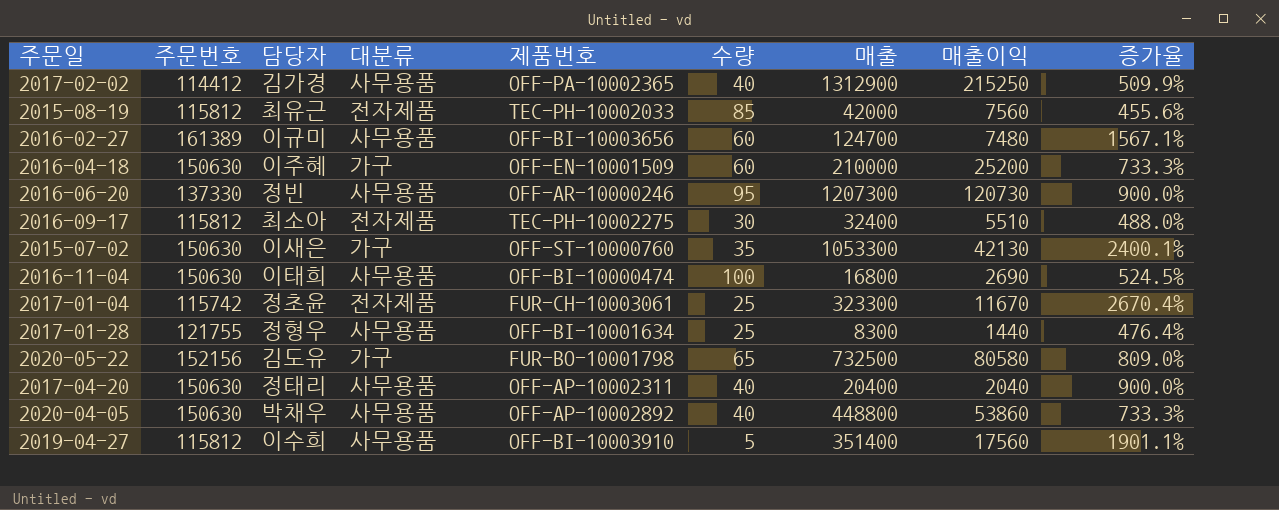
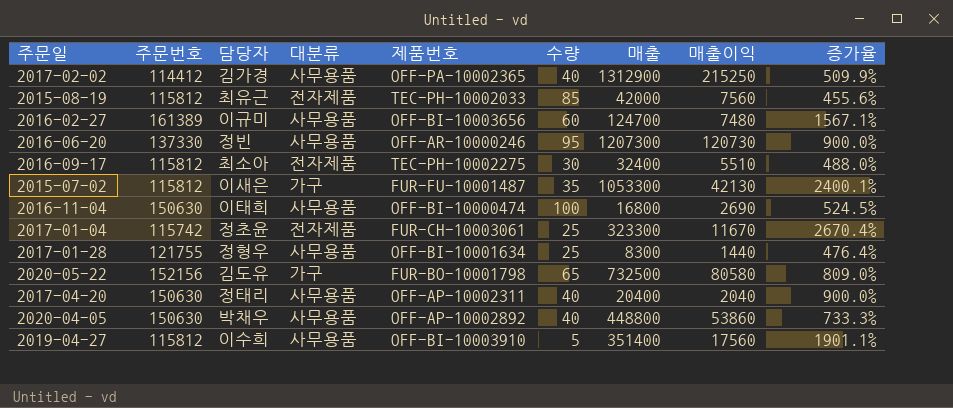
row 2016-04-18: 150630 | 이주혜 | 가구 | OFF-EN-10001509 | 60 | 210000 | 25200 | 733.3% -> none
2015-07-02 | 주문번호: 150630 -> 115812
2015-07-02 | 제품번호: OFF-ST-10000760 -> FUR-FU-10001487

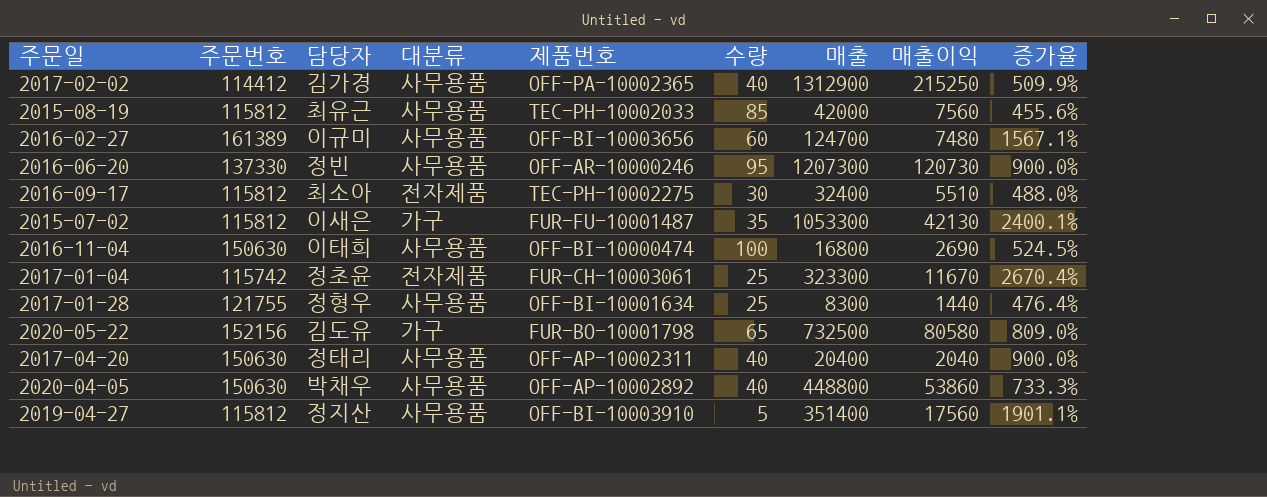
2015-08-19 | 대분류: 전자제품 -> 사무용품
2019-04-27 | 담당자: 이수희 -> 정지산

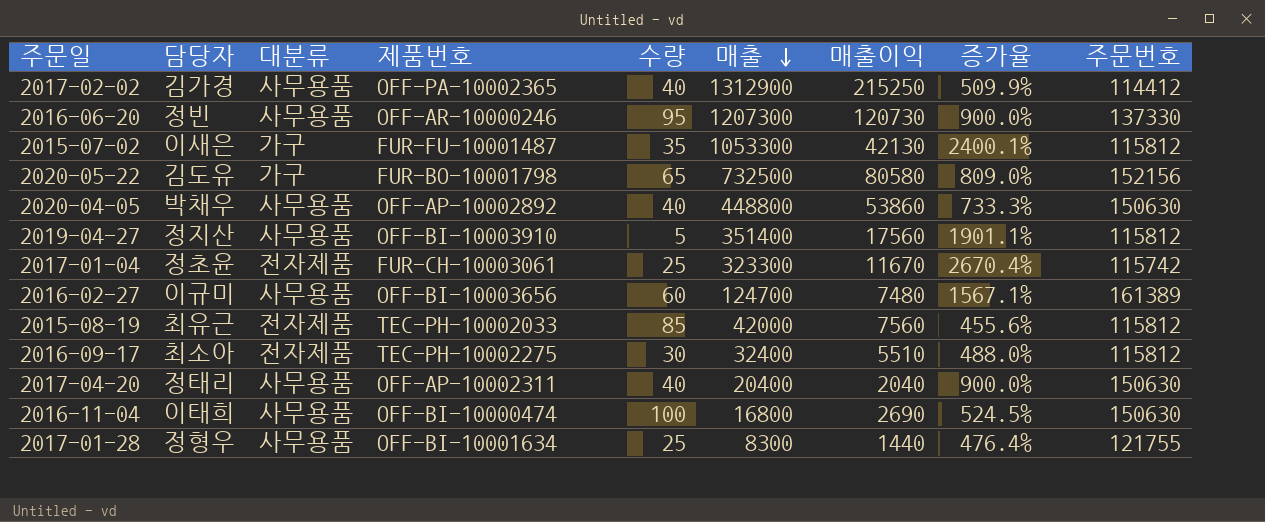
row order: none -> 매출 descending
column 주문번호 | position: 2 -> 9
2015-08-19 | 대분류: 사무용품 -> 전자제품

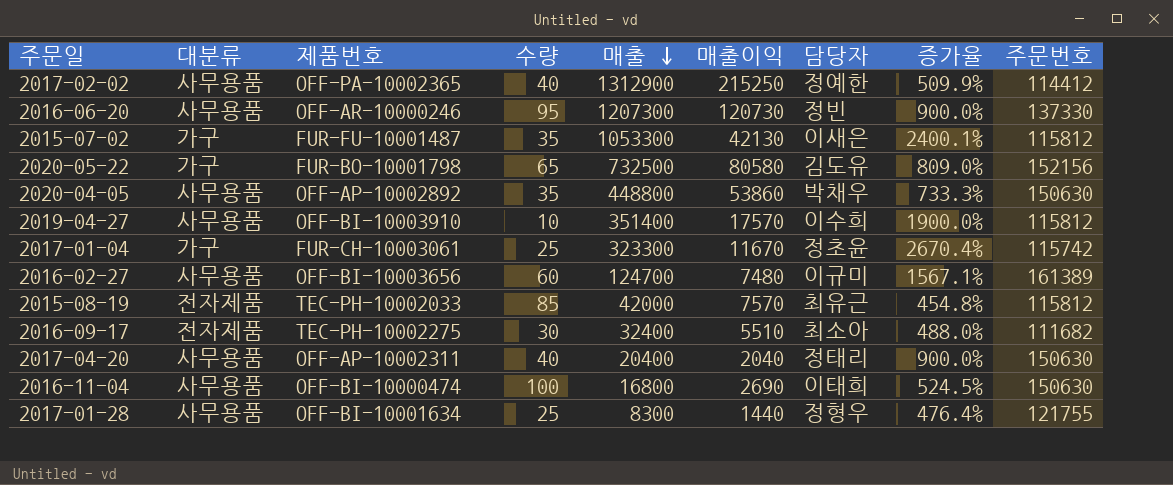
column 담당자 | position: 2 -> 7
2017-02-02 | 담당자: 김가경 -> 정예한
2020-04-05 | 수량: 40 -> 35
2019-04-27 | 수량: 5 -> 10
2019-04-27 | 매출이익: 17560 -> 17570
2019-04-27 | 담당자: 정지산 -> 이수희
2019-04-27 | 증가율: 1901.1% -> 1900.0%
2017-01-04 | 대분류: 전자제품 -> 가구
2015-08-19 | 매출이익: 7560 -> 7570
2015-08-19 | 증가율: 455.6% -> 454.8%
2016-09-17 | 주문번호: 115812 -> 111682

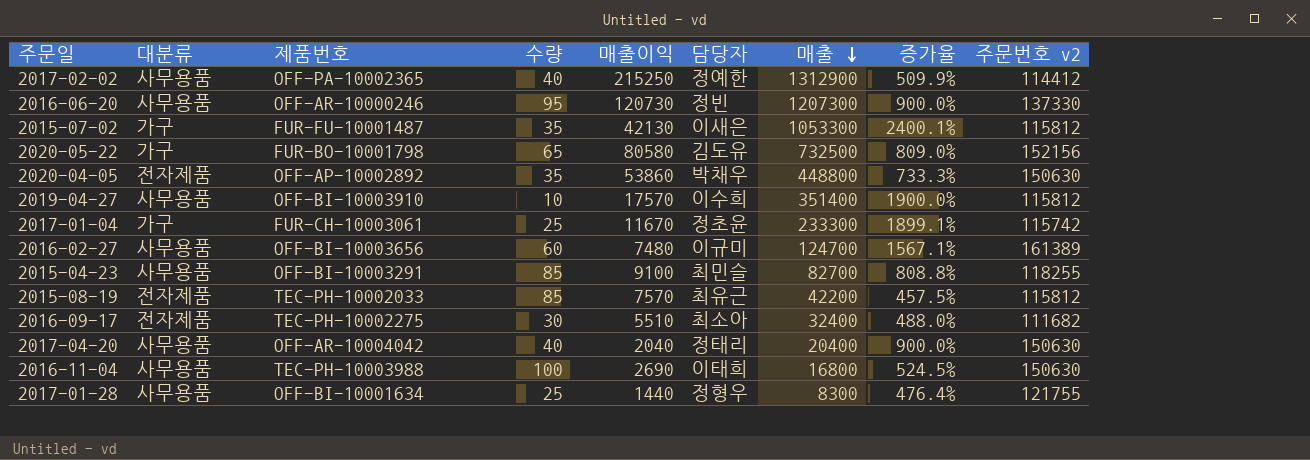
column 매출 | position: 5 -> 7
column name: 주문번호 -> 주문번호 v2
2020-04-05 | 대분류: 사무용품 -> 전자제품
2017-01-04 | 매출: 323300 -> 233300
2017-01-04 | 증가율: 2670.4% -> 1899.1%
row 2015-04-23: none -> 사무용품 | OFF-BI-10003291 | 85 | 9100 | 최민슬 | 82700 | 808.8% | 118255
2015-08-19 | 매출: 42000 -> 42200
2015-08-19 | 증가율: 454.8% -> 457.5%
2017-04-20 | 제품번호: OFF-AP-10002311 -> OFF-AR-10004042
2016-11-04 | 제품번호: OFF-BI-10000474 -> TEC-PH-10003988

